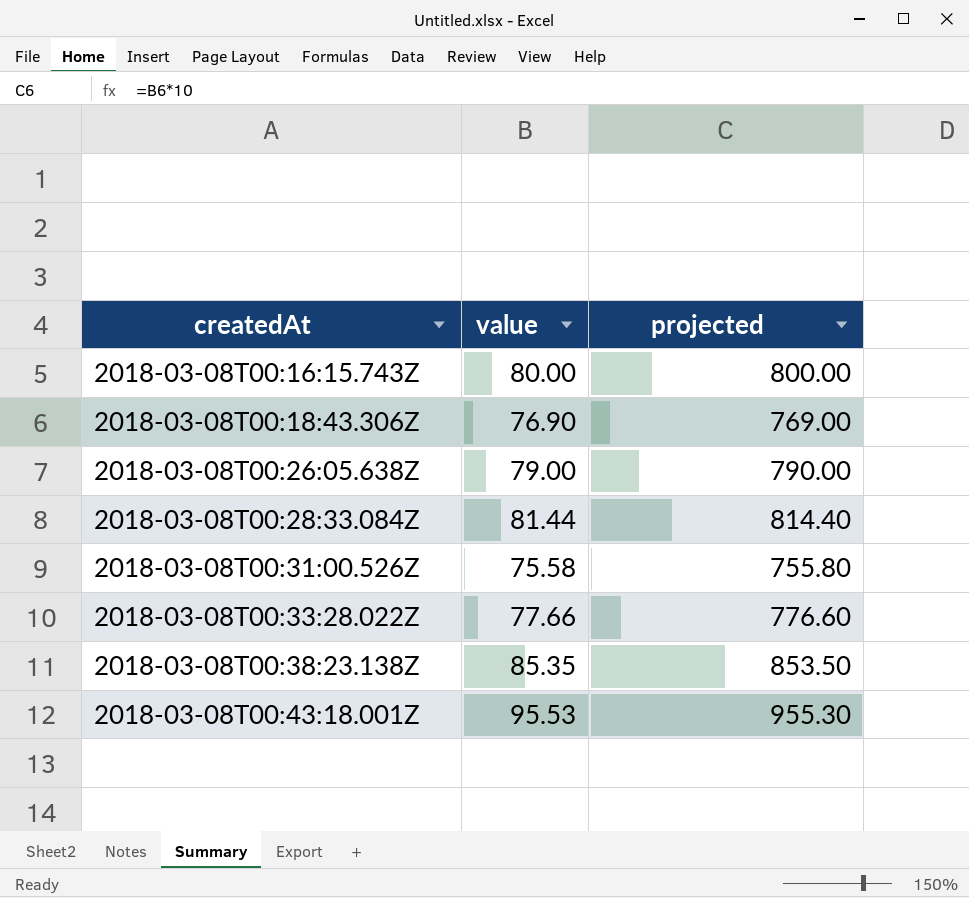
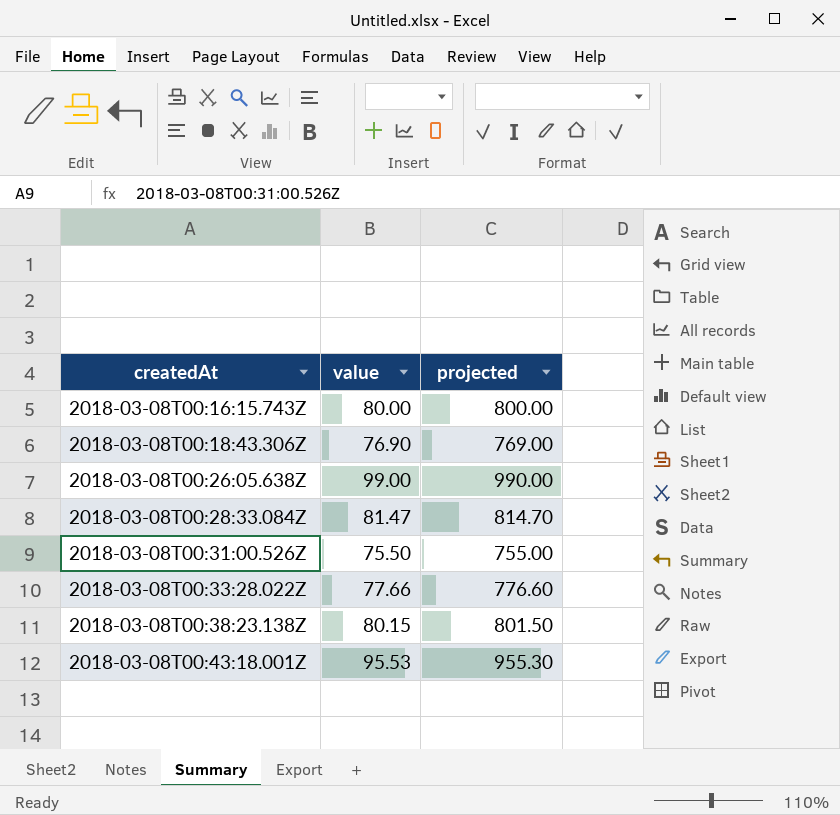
2018-03-08T00:26:05.638Z | value: 79.00 -> 99.00
2018-03-08T00:26:05.638Z | projected: 790.00 -> 990.00
2018-03-08T00:28:33.084Z | value: 81.44 -> 81.47
2018-03-08T00:28:33.084Z | projected: 814.40 -> 814.70
2018-03-08T00:31:00.526Z | value: 75.58 -> 75.50
2018-03-08T00:31:00.526Z | projected: 755.80 -> 755.00
2018-03-08T00:38:23.138Z | value: 85.35 -> 80.15
2018-03-08T00:38:23.138Z | projected: 853.50 -> 801.50

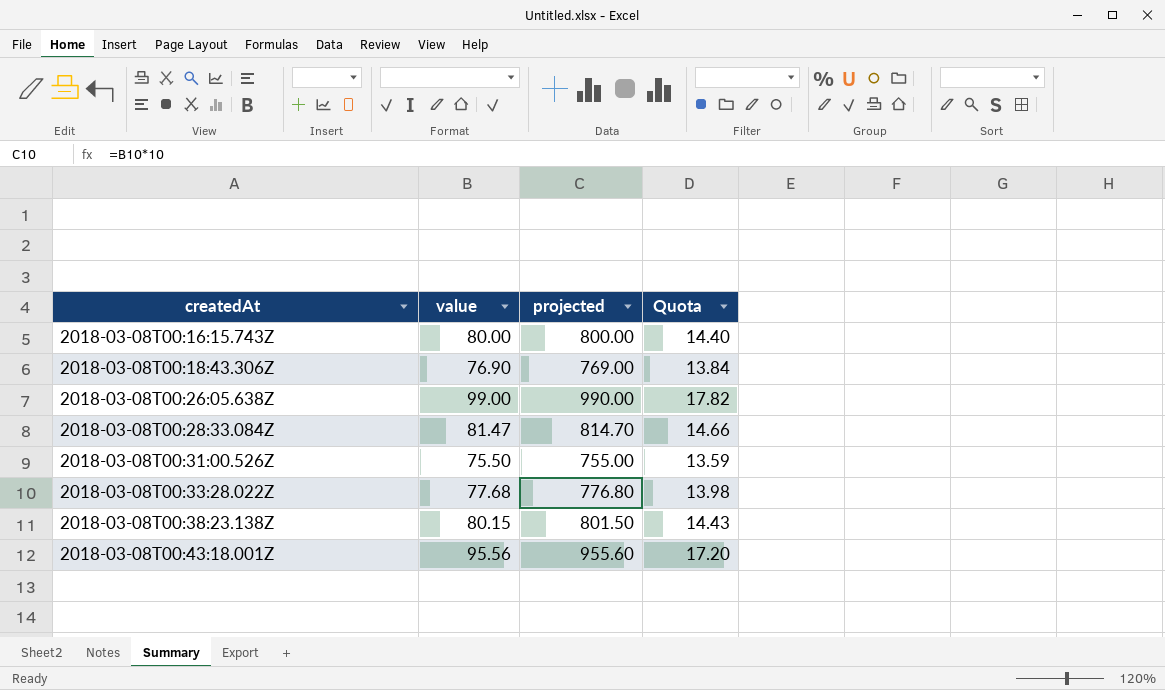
column Quota | formula: none -> [value] * 0.18
2018-03-08T00:33:28.022Z | value: 77.66 -> 77.68
2018-03-08T00:33:28.022Z | projected: 776.60 -> 776.80
2018-03-08T00:43:18.001Z | value: 95.53 -> 95.56
2018-03-08T00:43:18.001Z | projected: 955.30 -> 955.60

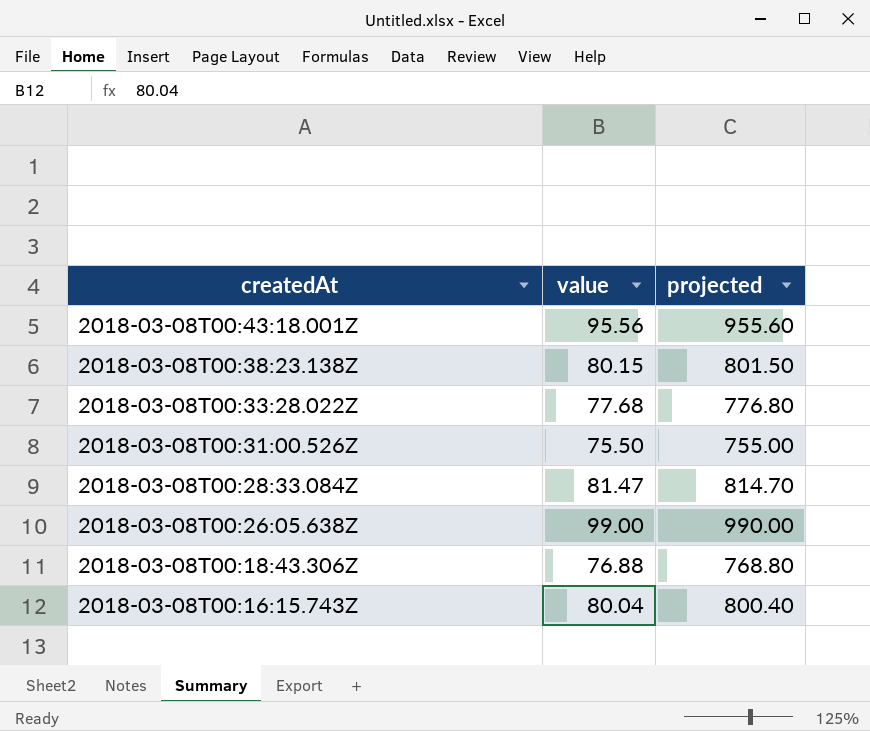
row order: createdAt ascending -> createdAt descending
column Quota | formula: [value] * 0.18 -> none
2018-03-08T00:18:43.306Z | value: 76.90 -> 76.88
2018-03-08T00:18:43.306Z | projected: 769.00 -> 768.80
2018-03-08T00:16:15.743Z | value: 80.00 -> 80.04
2018-03-08T00:16:15.743Z | projected: 800.00 -> 800.40

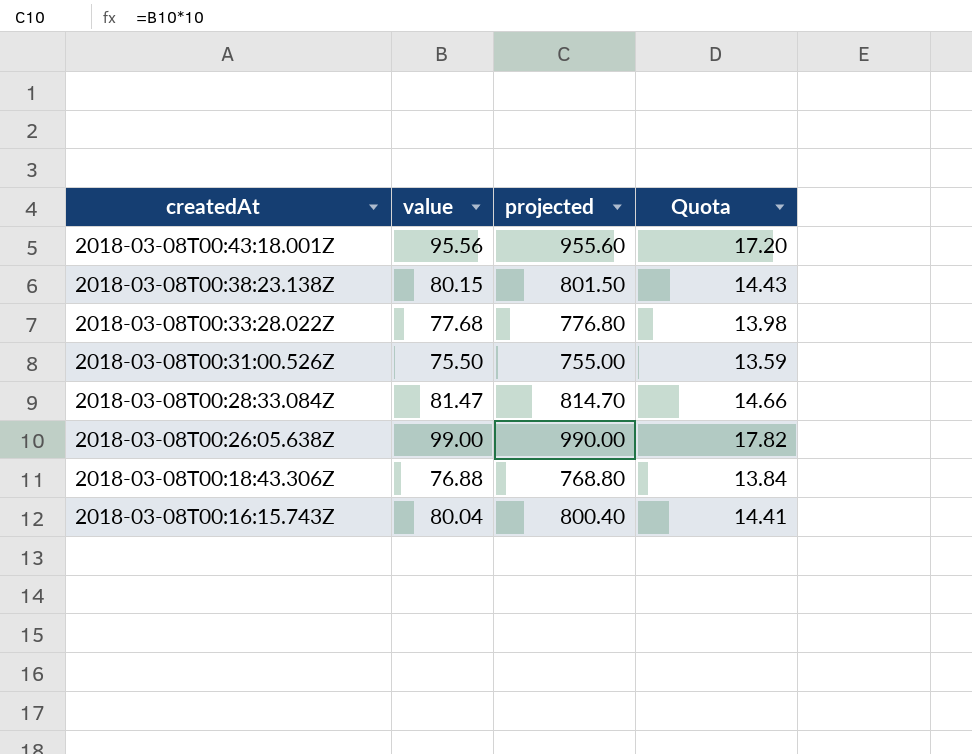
column Quota | formula: none -> [value] * 0.18

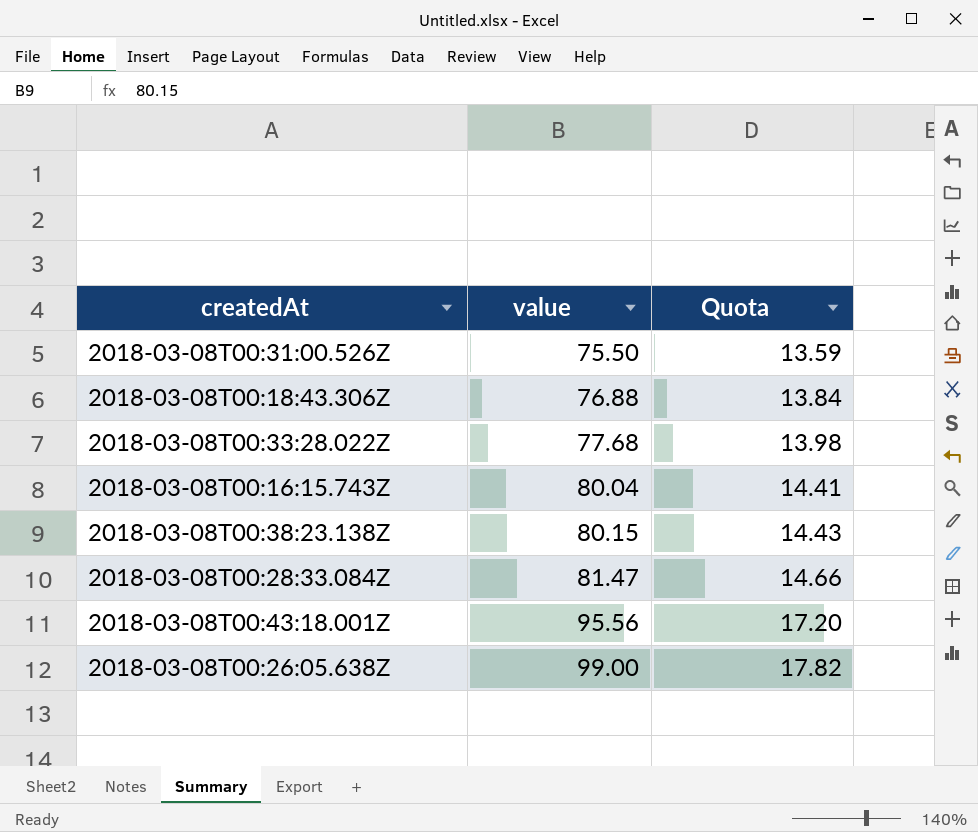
row order: createdAt descending -> value ascending
column projected | formula: [value] * 10 -> none

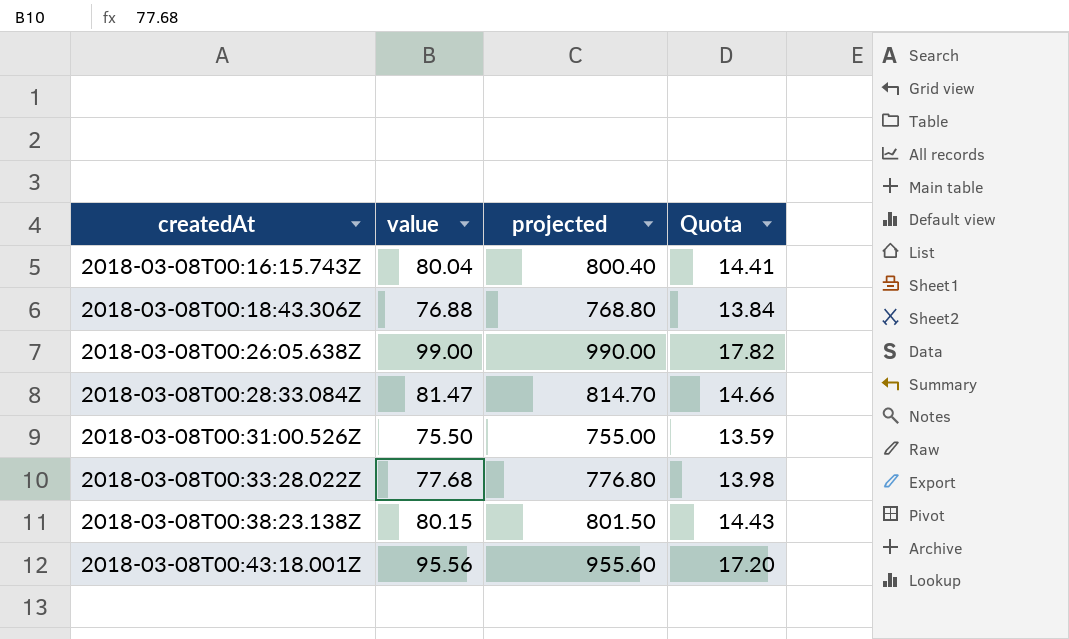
row order: value ascending -> createdAt ascending
column projected | formula: none -> [value] * 10

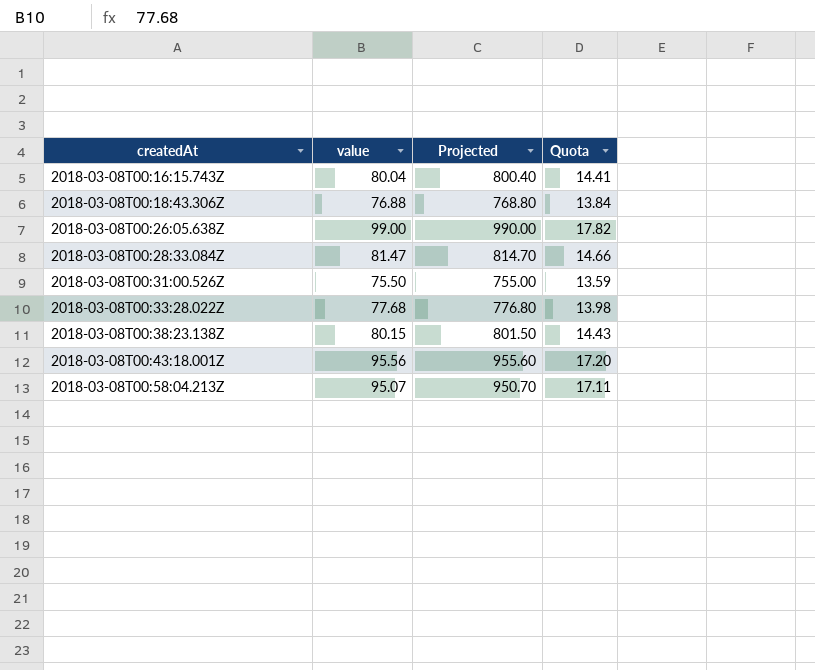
column name: projected -> Projected
row 2018-03-08T00:58:04.213Z: none -> 95.07 | 950.70 | 17.11

